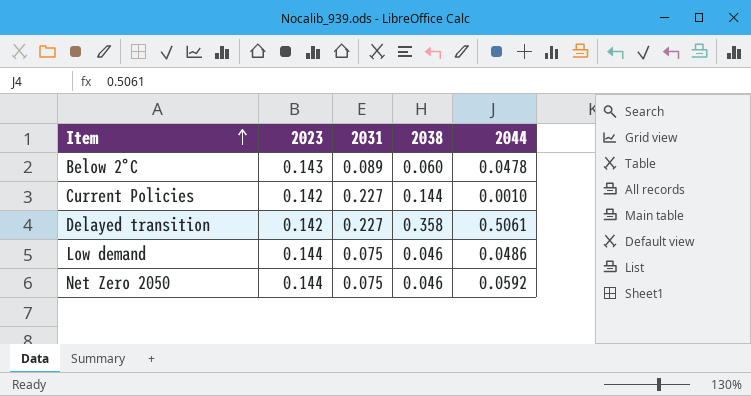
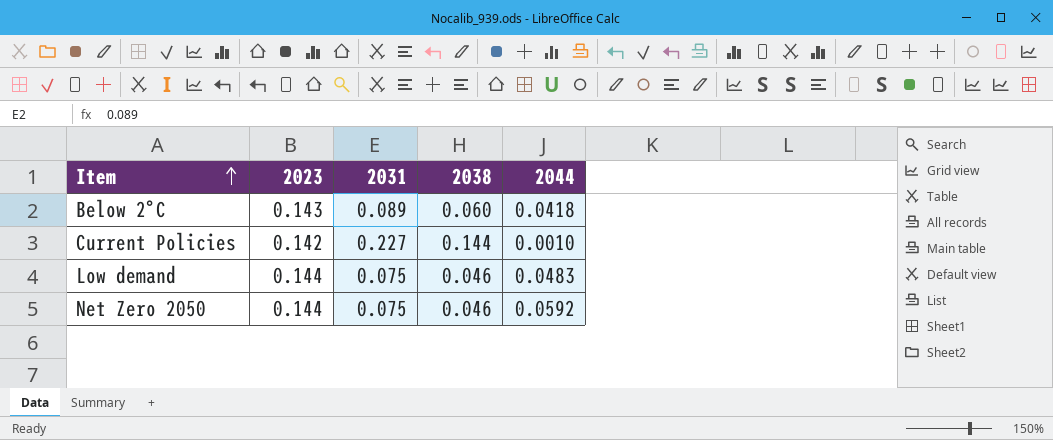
row Delayed transition: 0.142 | 0.227 | 0.358 | 0.5061 -> none
Below 2°C | 2044: 0.0478 -> 0.0418
Low demand | 2044: 0.0486 -> 0.0483

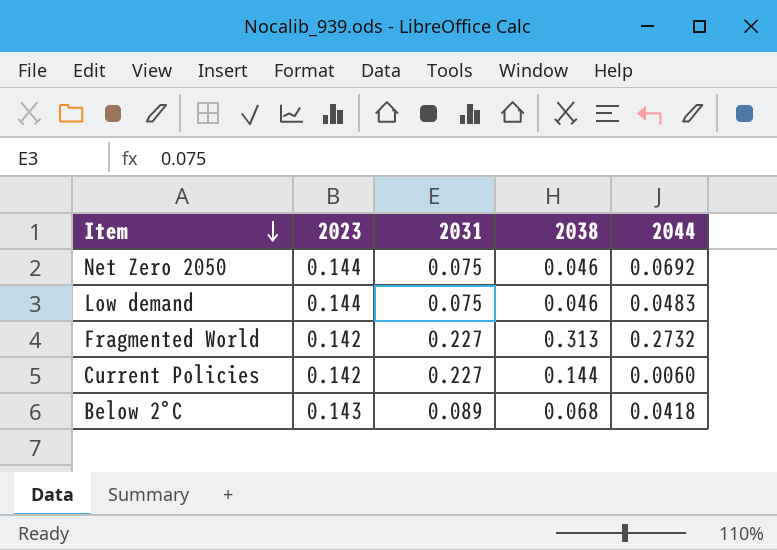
row order: Item ascending -> Item descending
Net Zero 2050 | 2044: 0.0592 -> 0.0692
row Fragmented World: none -> 0.142 | 0.227 | 0.313 | 0.2732
Current Policies | 2044: 0.0010 -> 0.0060
Below 2°C | 2038: 0.060 -> 0.068

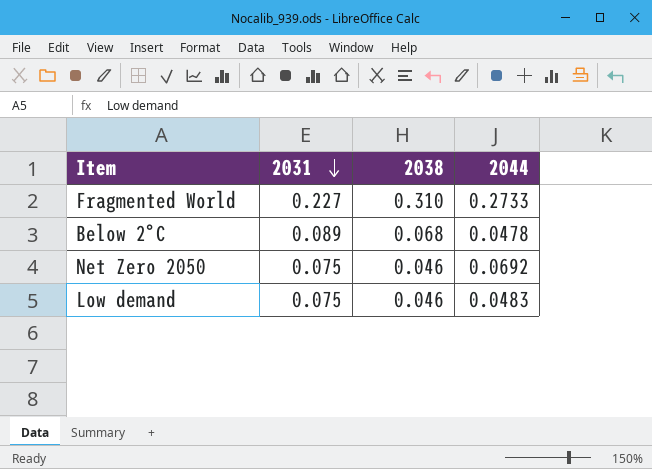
row order: Item descending -> 2031 descending
column 2023 | position: 2 -> none
row Current Policies: 0.142 | 0.227 | 0.144 | 0.0060 -> none
Fragmented World | 2038: 0.313 -> 0.310
Fragmented World | 2044: 0.2732 -> 0.2733
Below 2°C | 2044: 0.0418 -> 0.0478

